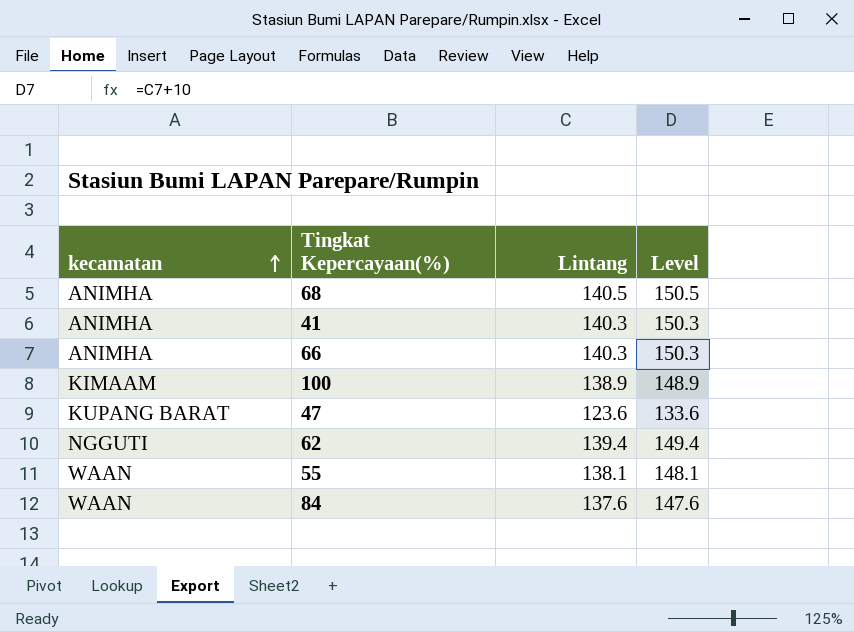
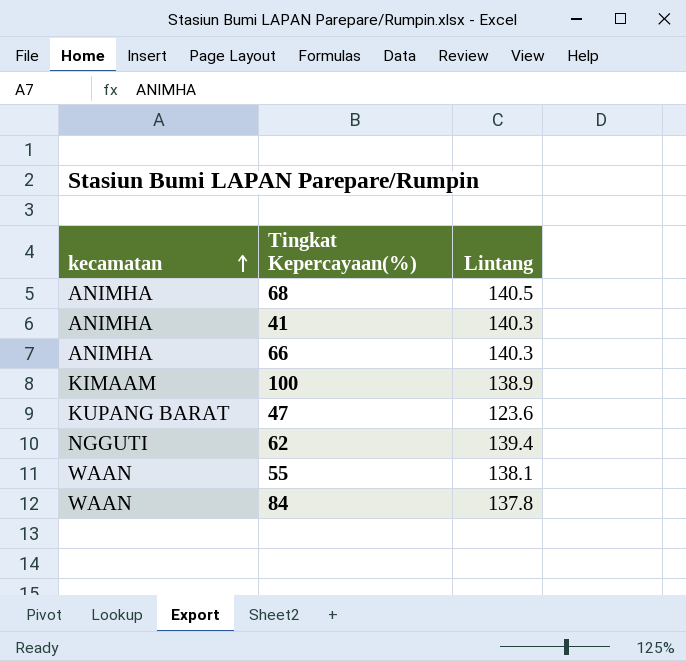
column Level | formula: [Lintang] + 10 -> none
84 | Lintang: 137.6 -> 137.8

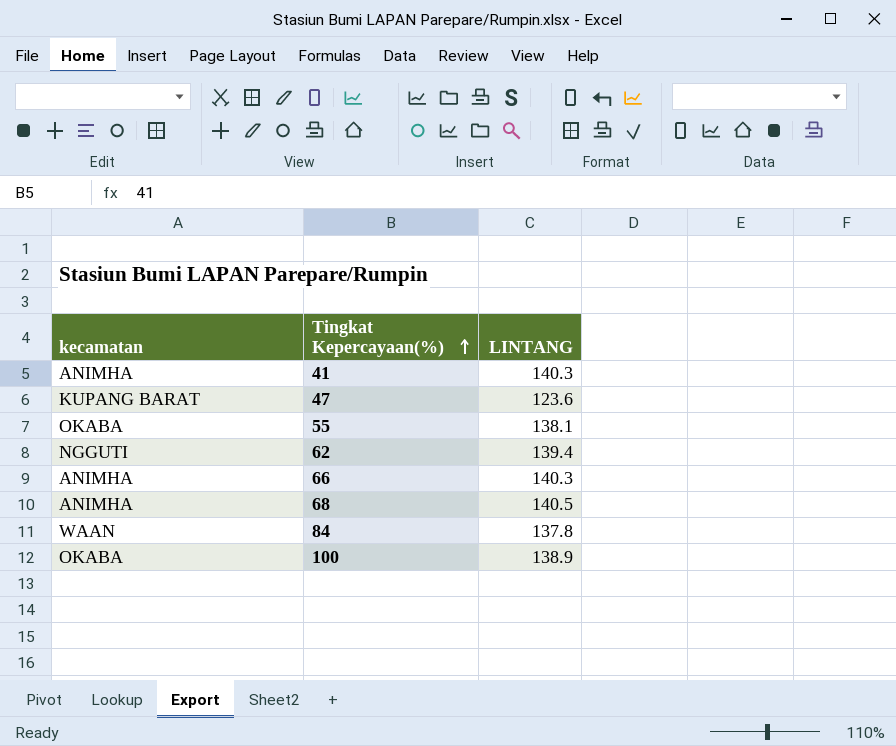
row order: kecamatan ascending -> Tingkat Kepercayaan(%) ascending
column name: Lintang -> LINTANG
55 | kecamatan: WAAN -> OKABA
100 | kecamatan: KIMAAM -> OKABA

